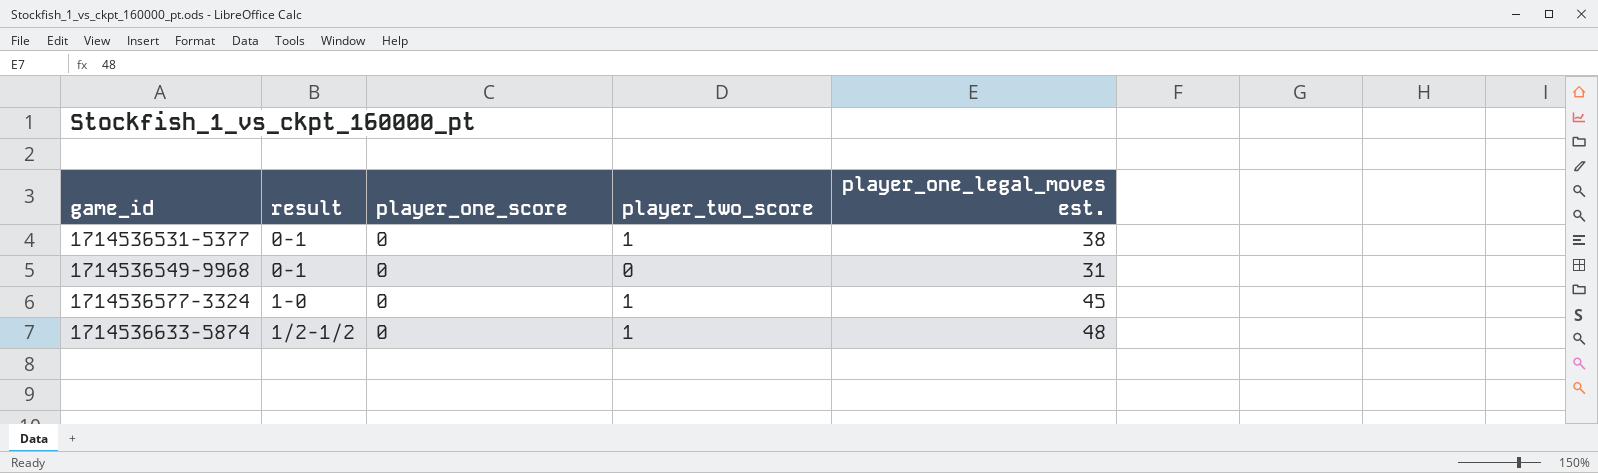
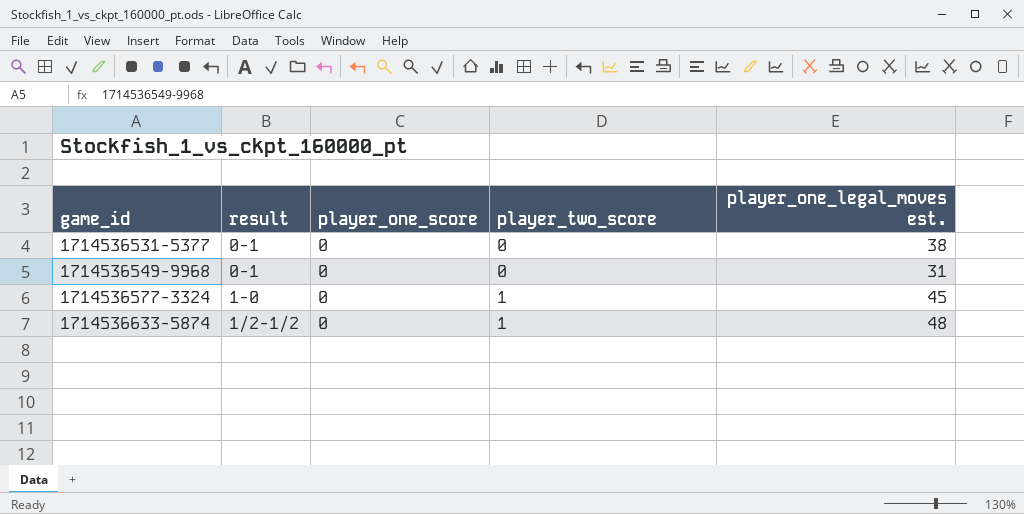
1714536531-5377 | player_two_score: 1 -> 0

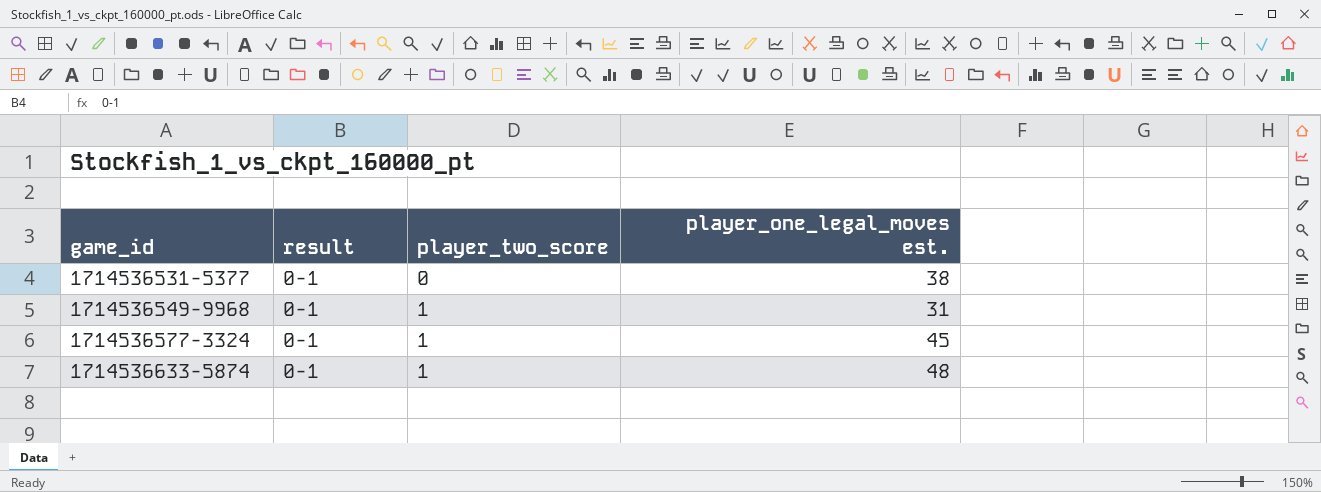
column player_one_score | position: 3 -> none
1714536549-9968 | player_two_score: 0 -> 1
1714536577-3324 | result: 1-0 -> 0-1
1714536633-5874 | result: 1/2-1/2 -> 0-1

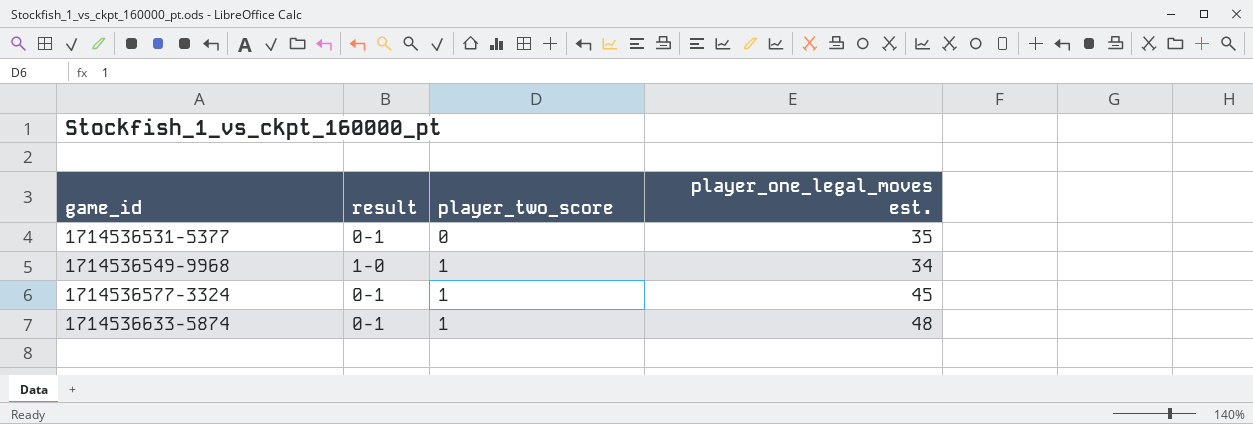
1714536531-5377 | player_one_legal_moves est.: 38 -> 35
1714536549-9968 | result: 0-1 -> 1-0
1714536549-9968 | player_one_legal_moves est.: 31 -> 34

